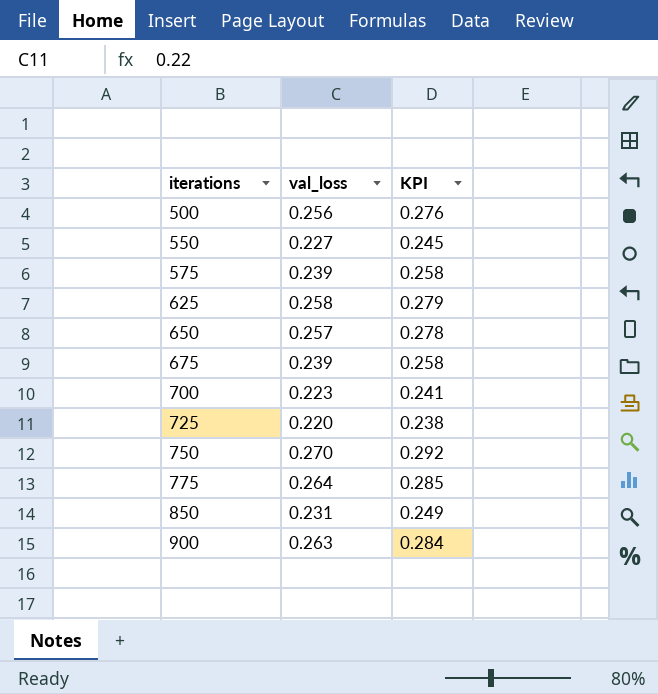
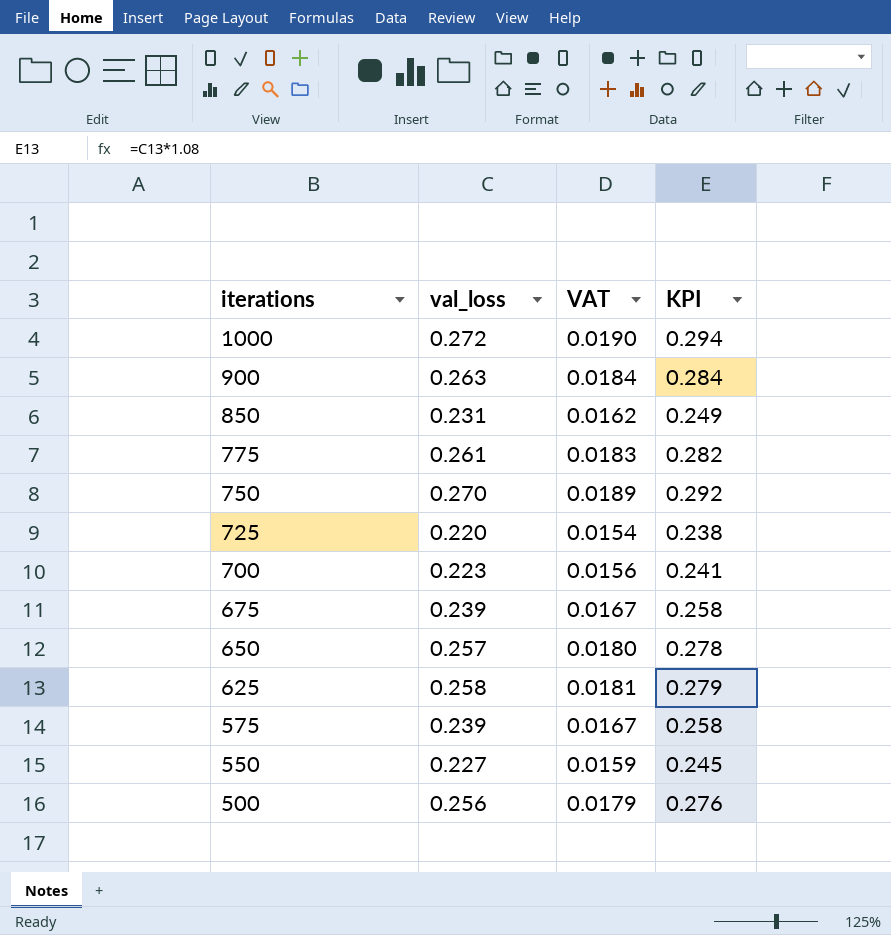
row order: iterations ascending -> iterations descending
column VAT | formula: none -> [val_loss] * 0.07
row 1000: none -> 0.272 | 0.0190 | 0.294
775 | val_loss: 0.264 -> 0.261
775 | KPI: 0.285 -> 0.282

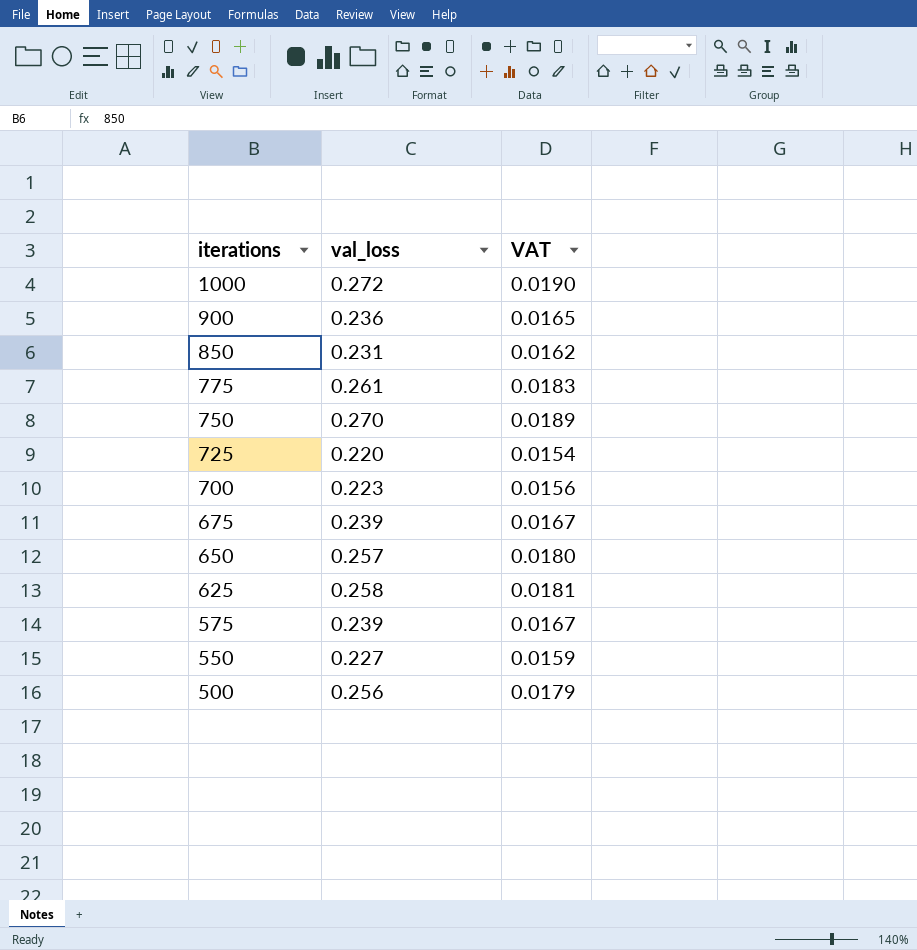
column KPI | formula: [val_loss] * 1.08 -> none
900 | val_loss: 0.263 -> 0.236
900 | VAT: 0.0184 -> 0.0165

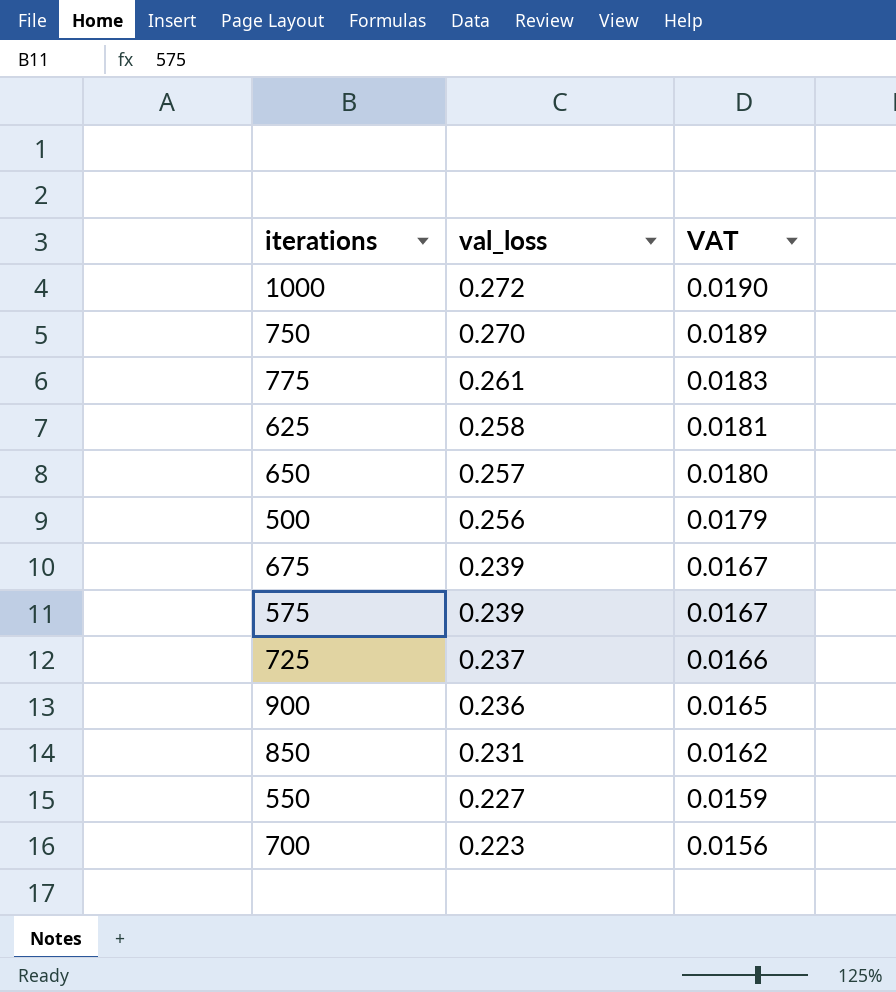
row order: iterations descending -> val_loss descending
725 | val_loss: 0.220 -> 0.237
725 | VAT: 0.0154 -> 0.0166

